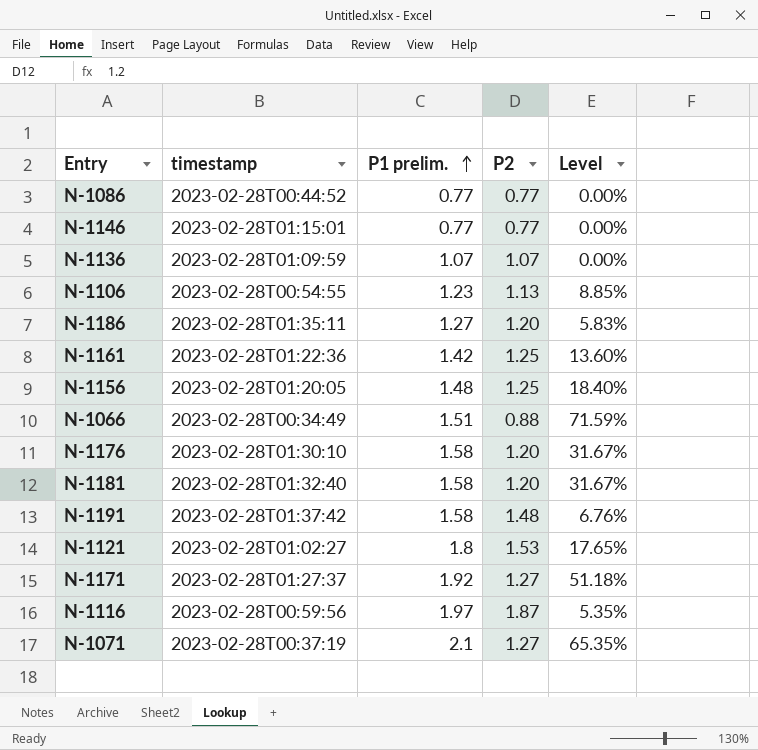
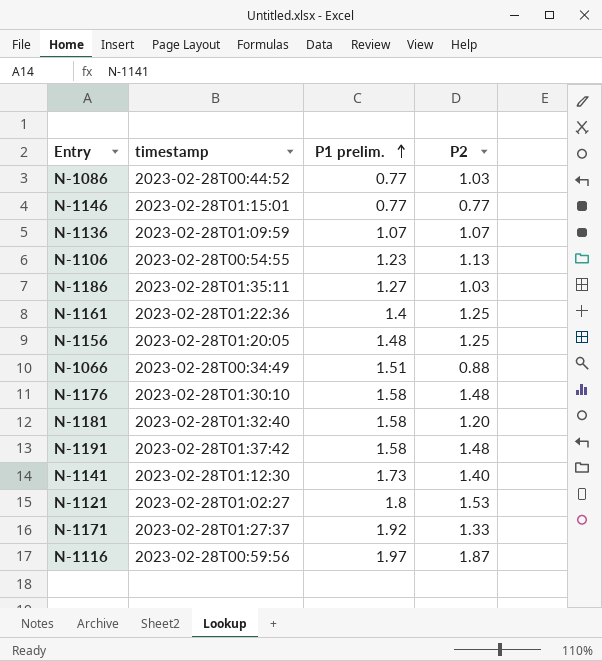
column Level | formula: ([P1 prelim.] - [P2]) / [P2] -> none
row N-1071: 2023-02-28T00:37:19 | 2.1 | 1.27 | 65.35% -> none
N-1086 | P2: 0.77 -> 1.03
N-1186 | P2: 1.20 -> 1.03
N-1161 | P1 prelim.: 1.42 -> 1.4
N-1176 | P2: 1.20 -> 1.48
row N-1141: none -> 2023-02-28T01:12:30 | 1.73 | 1.40
N-1171 | P2: 1.27 -> 1.33

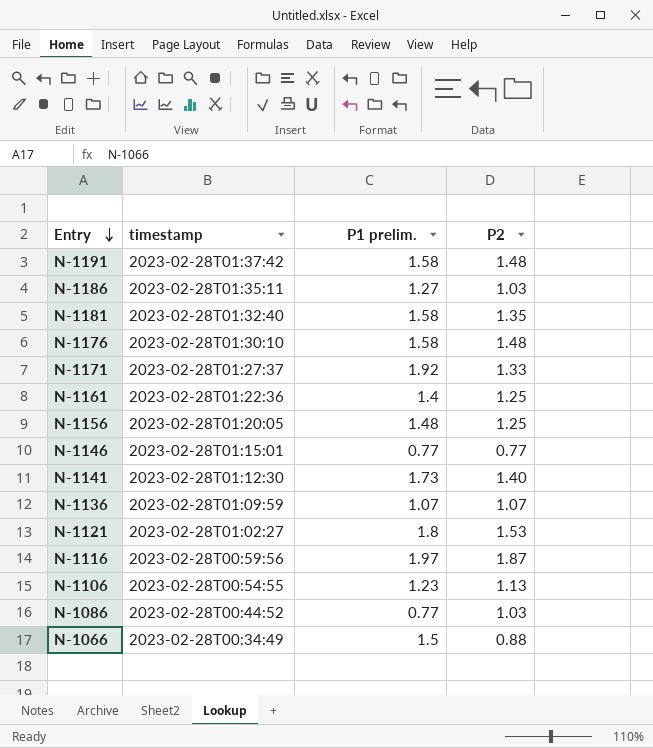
row order: P1 prelim. ascending -> Entry descending
N-1181 | P2: 1.20 -> 1.35
N-1066 | P1 prelim.: 1.51 -> 1.5

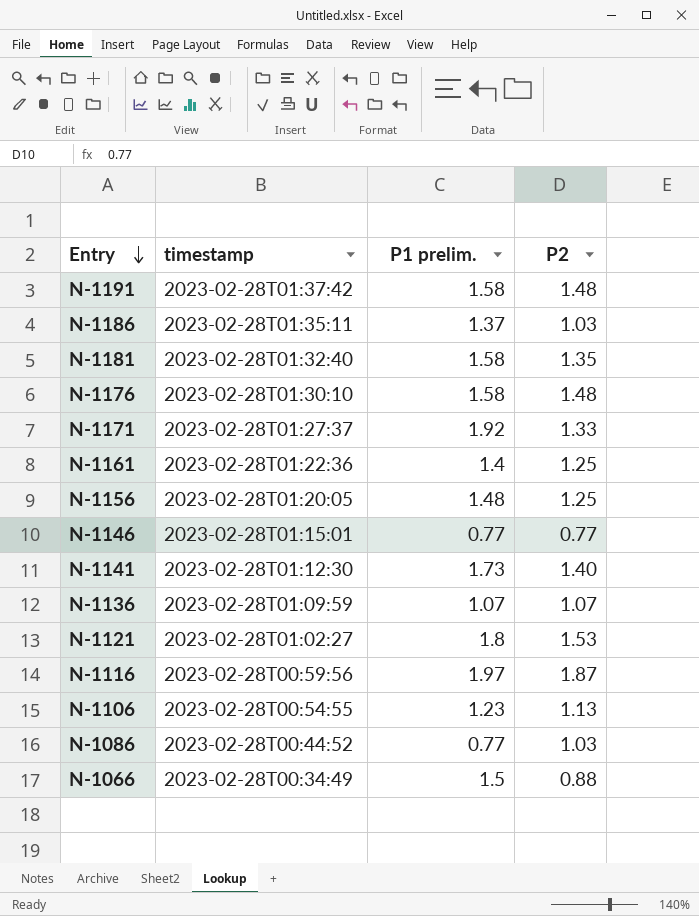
N-1186 | P1 prelim.: 1.27 -> 1.37

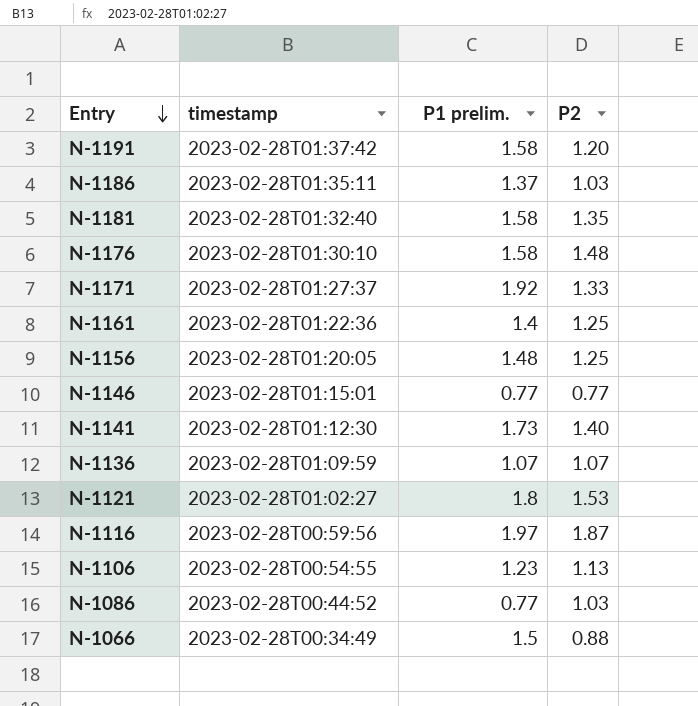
N-1191 | P2: 1.48 -> 1.20

